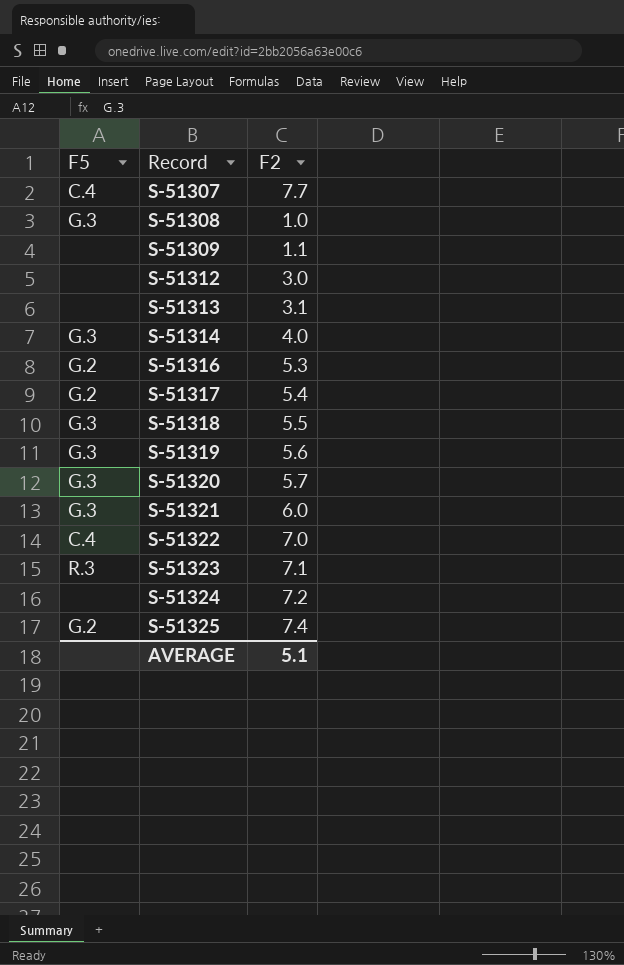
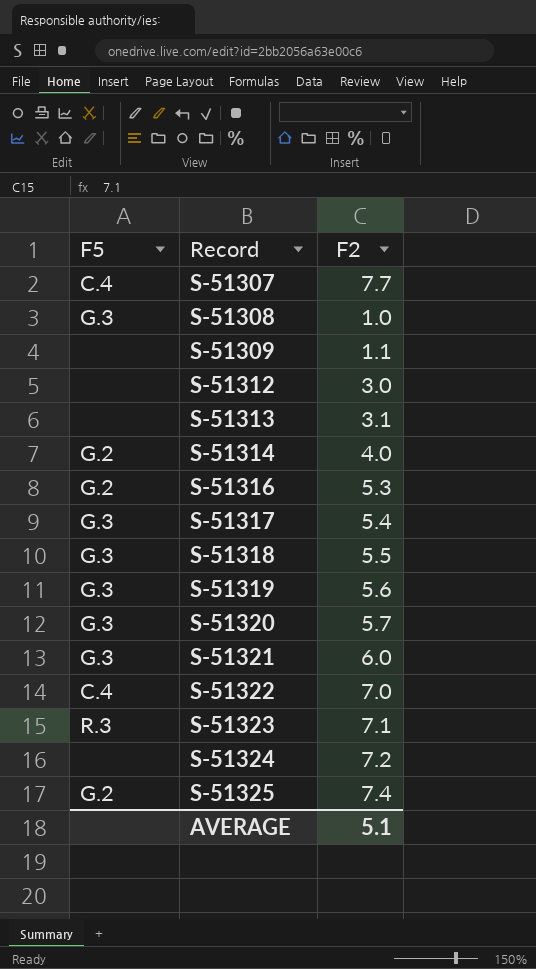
S-51314 | F5: G.3 -> G.2
S-51317 | F5: G.2 -> G.3

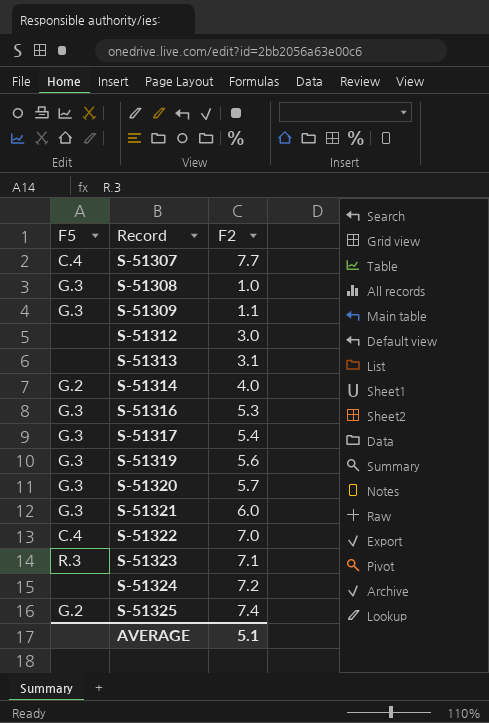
row S-51318: G.3 | 5.5 -> none
S-51309 | F5: none -> G.3
S-51316 | F5: G.2 -> G.3

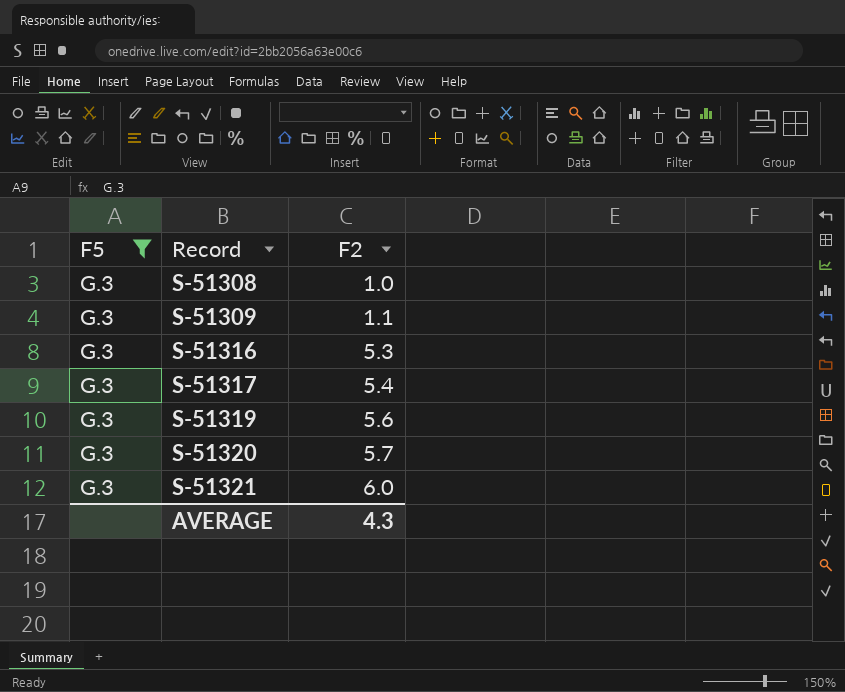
filter: none -> F5 = G.3
AVERAGE | F2: 5.1 -> 4.3

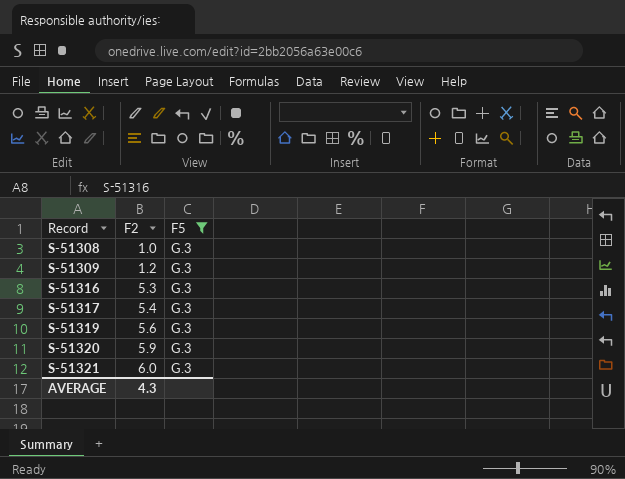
column F5 | position: 1 -> 3
S-51309 | F2: 1.1 -> 1.2
S-51320 | F2: 5.7 -> 5.9

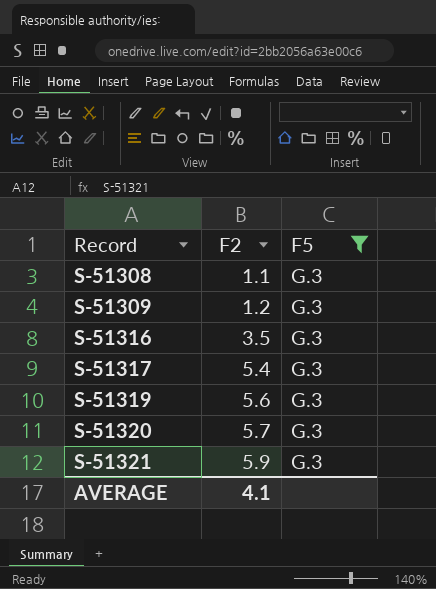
S-51308 | F2: 1.0 -> 1.1
S-51316 | F2: 5.3 -> 3.5
S-51320 | F2: 5.9 -> 5.7
S-51321 | F2: 6.0 -> 5.9
AVERAGE | F2: 4.3 -> 4.1

